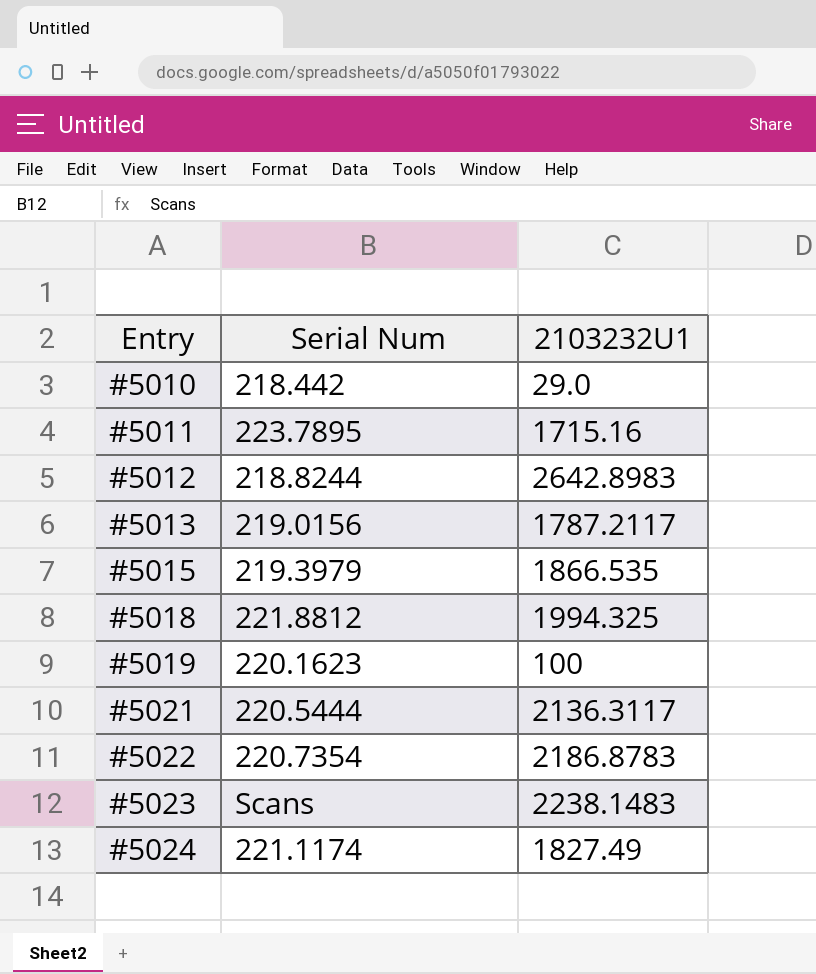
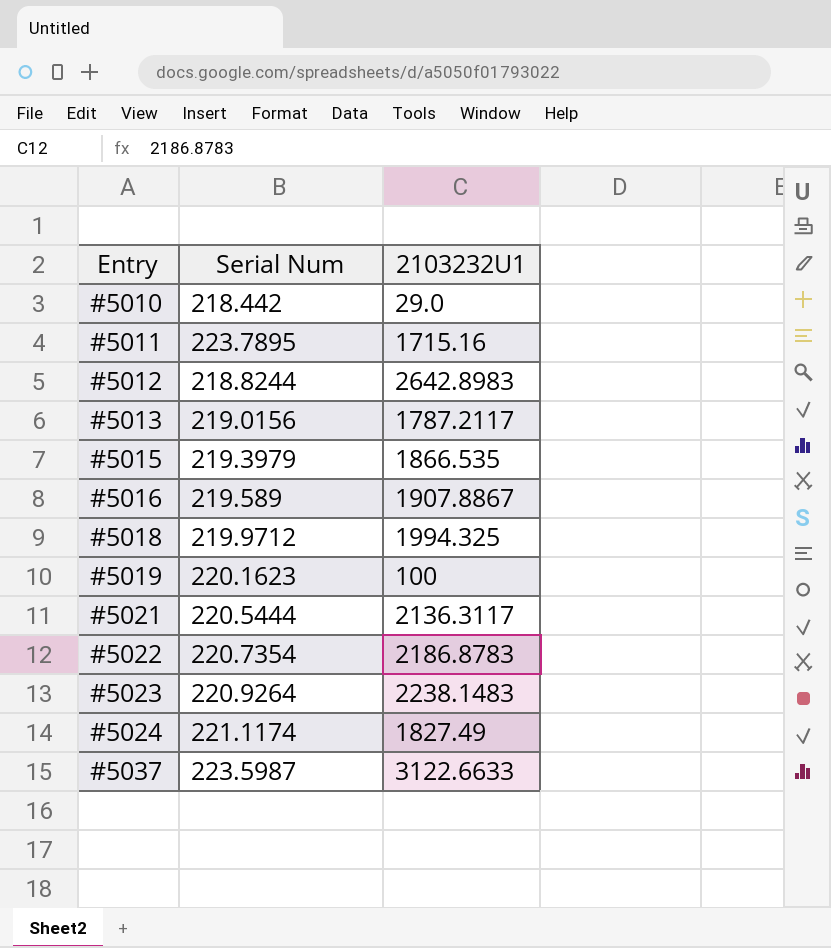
row #5016: none -> 219.589 | 1907.8867
#5018 | Serial Num: 221.8812 -> 219.9712
#5023 | Serial Num: Scans -> 220.9264
row #5037: none -> 223.5987 | 3122.6633

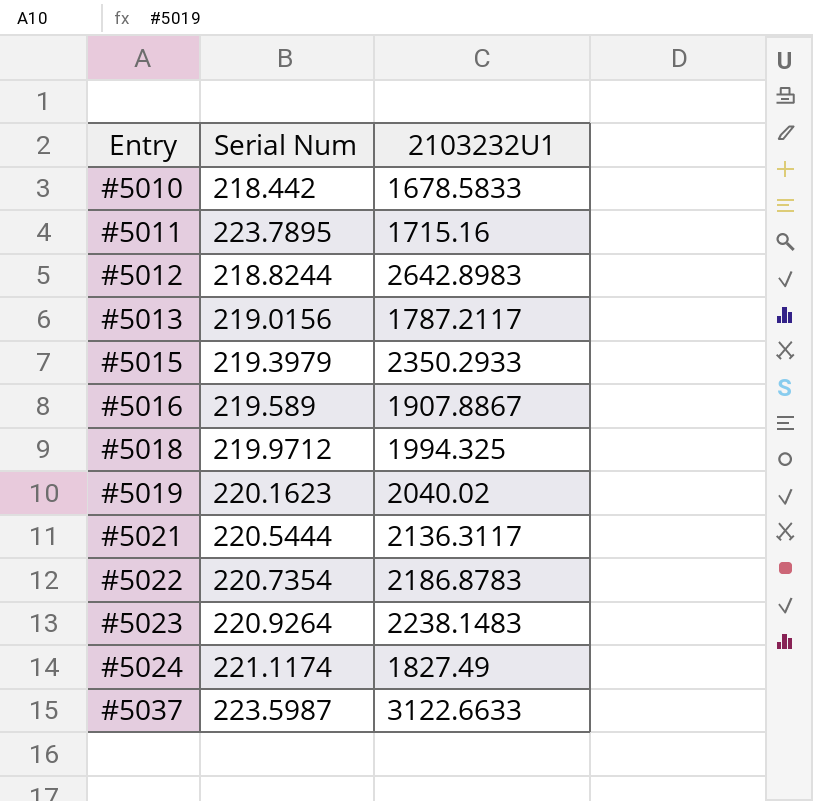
#5010 | 2103232U1: 29.0 -> 1678.5833
#5015 | 2103232U1: 1866.535 -> 2350.2933
#5019 | 2103232U1: 100 -> 2040.02

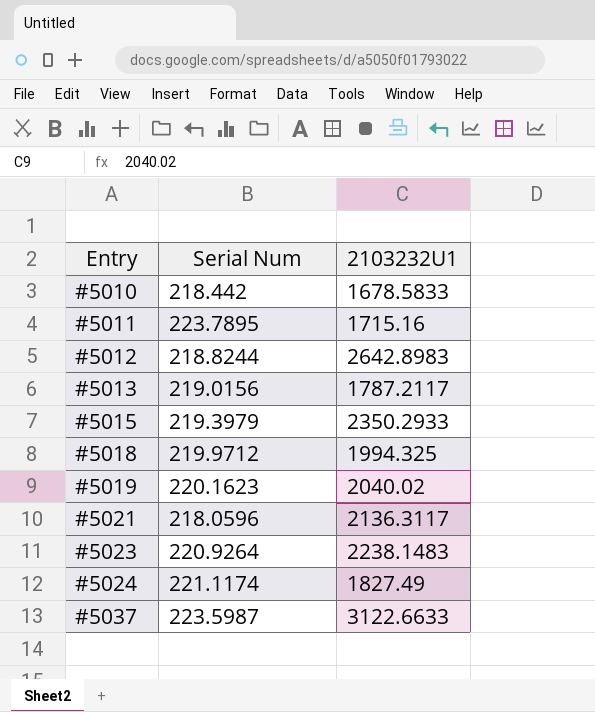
row #5016: 219.589 | 1907.8867 -> none
row #5022: 220.7354 | 2186.8783 -> none
#5021 | Serial Num: 220.5444 -> 218.0596

